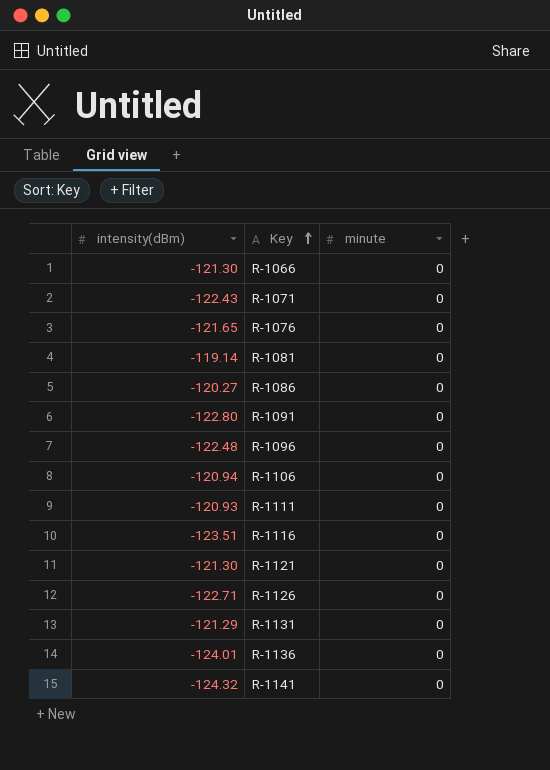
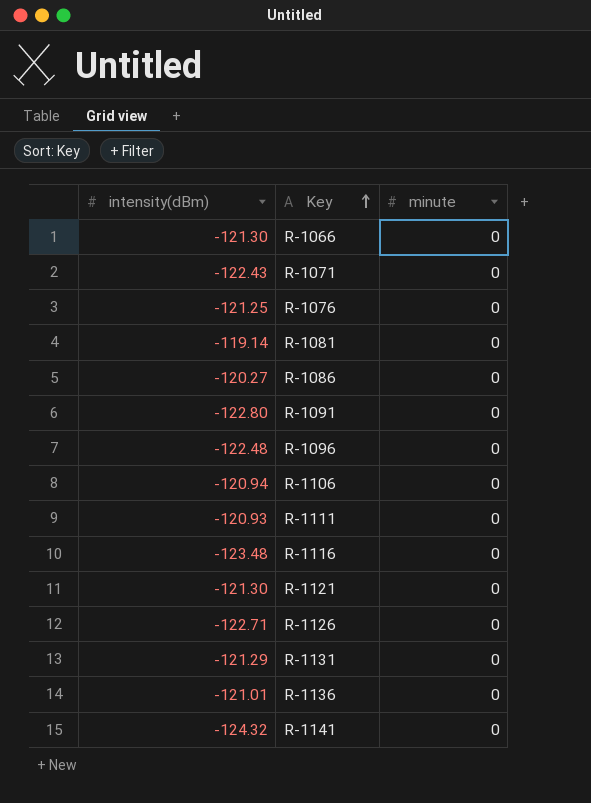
R-1076 | intensity(dBm): -121.65 -> -121.25
R-1116 | intensity(dBm): -123.51 -> -123.48
R-1136 | intensity(dBm): -124.01 -> -121.01

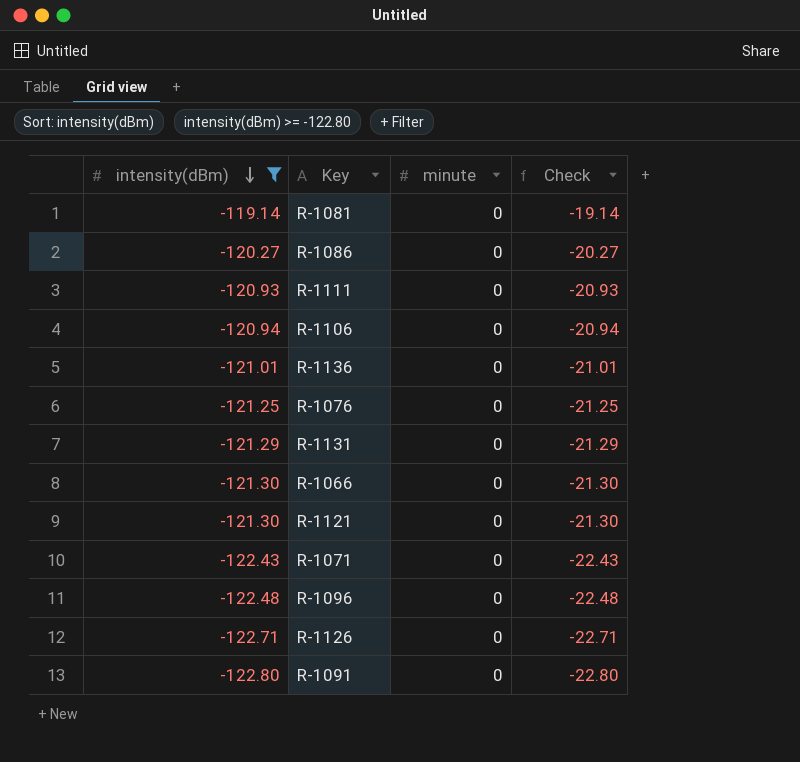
filter: none -> intensity(dBm) >= -122.80
row order: Key ascending -> intensity(dBm) descending
column Check | formula: none -> [intensity(dBm)] + 100

